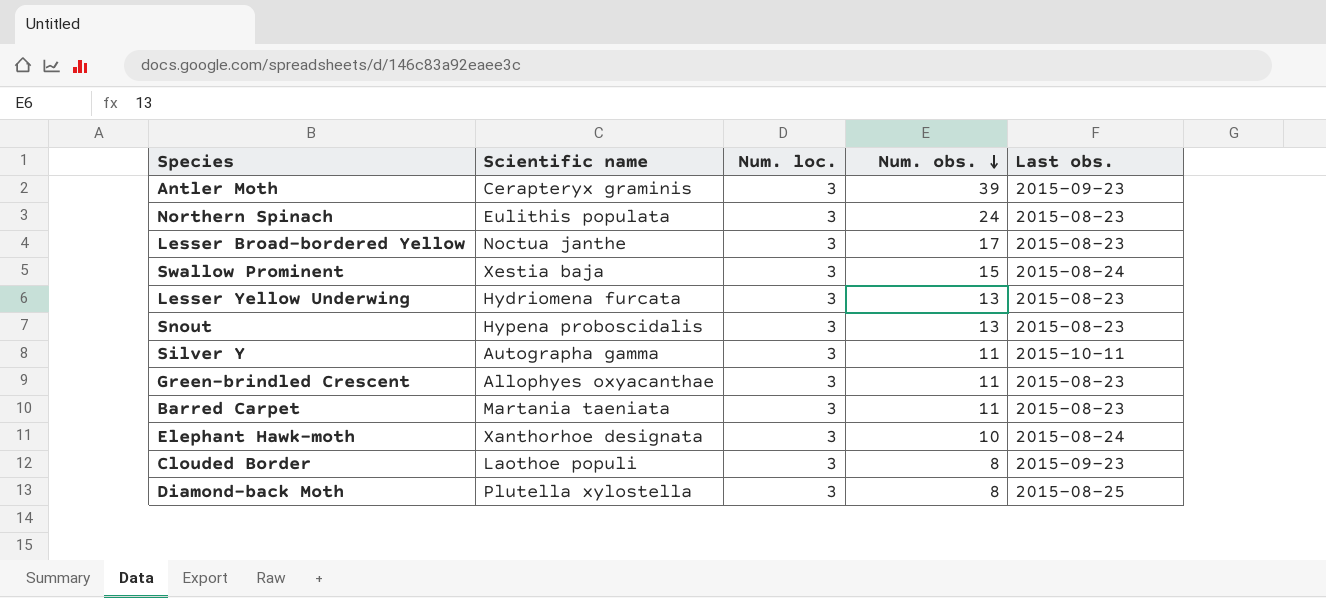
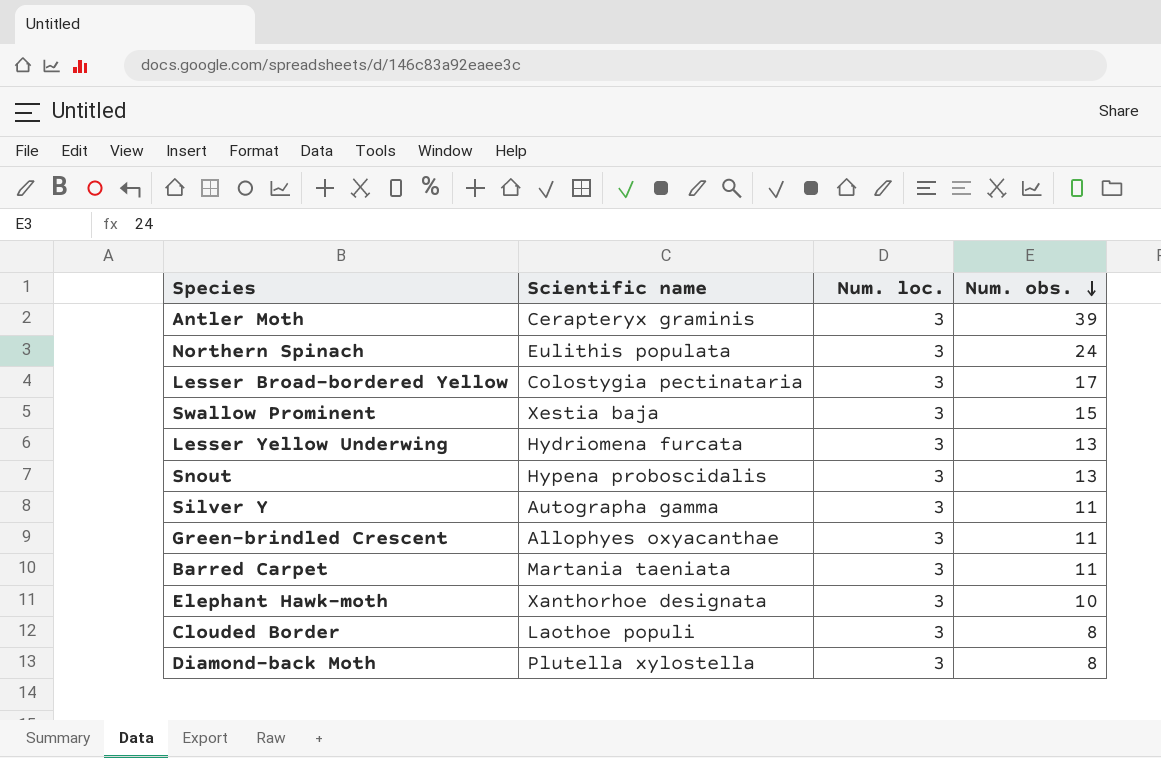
column Last obs. | position: 5 -> none
Lesser Broad-bordered Yellow | Scientific name: Noctua janthe -> Colostygia pectinataria

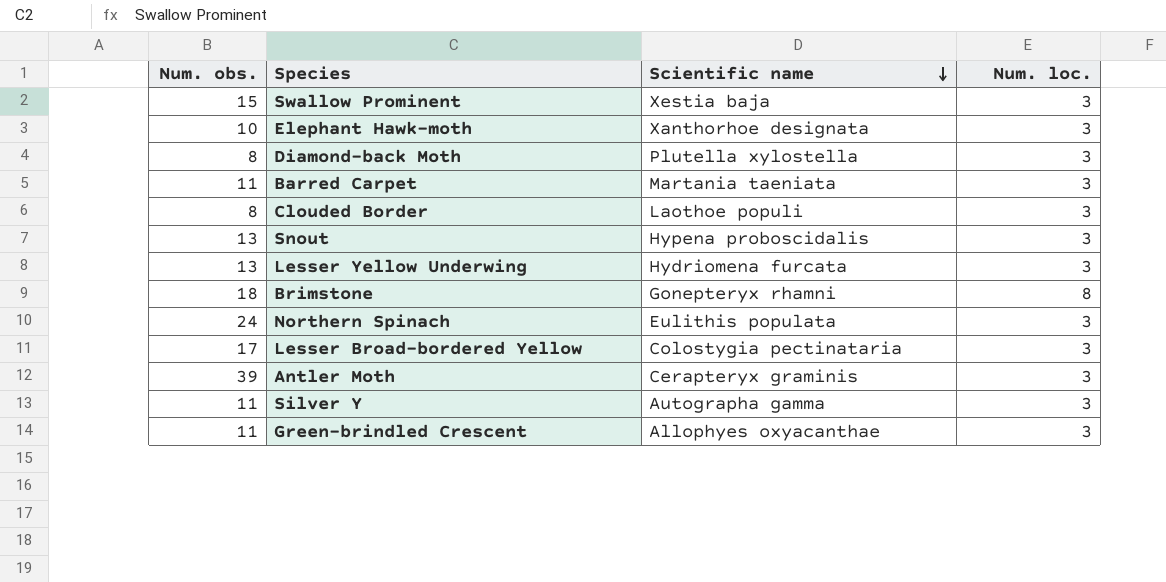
row order: Num. obs. descending -> Scientific name descending
column Num. obs. | position: 4 -> 1
row Brimstone: none -> 18 | Gonepteryx rhamni | 8

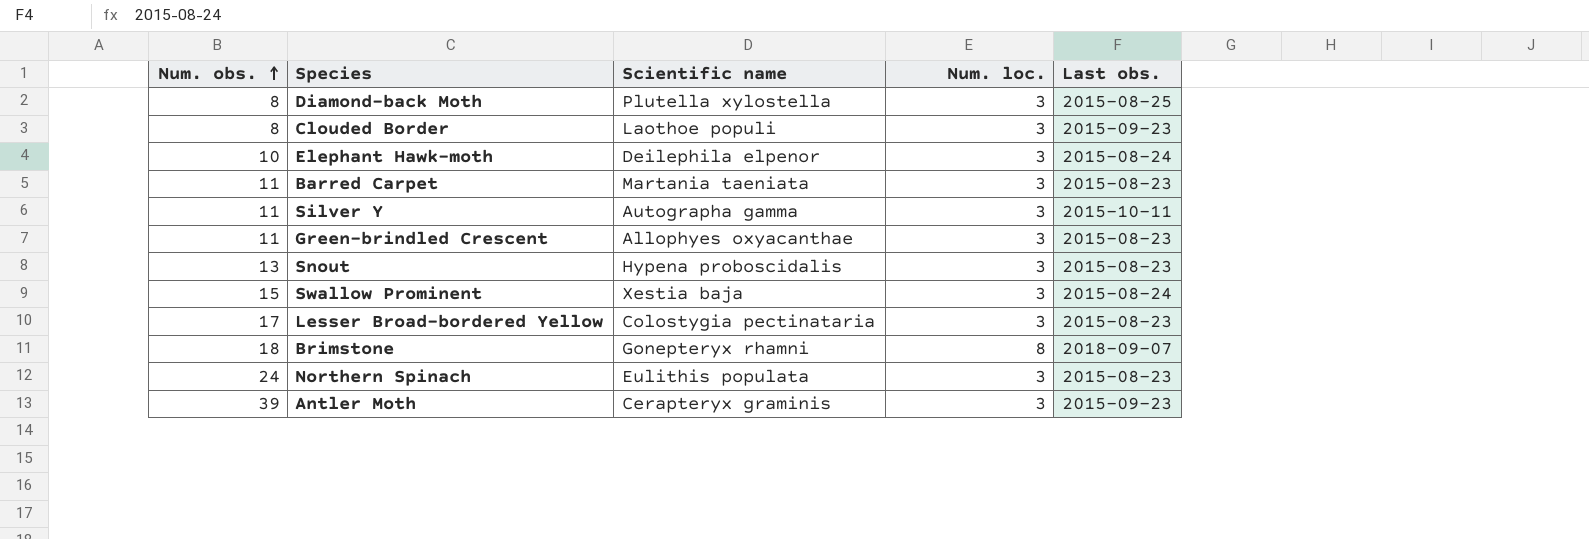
row order: Scientific name descending -> Num. obs. ascending
column Last obs. | position: none -> 5
row Lesser Yellow Underwing: 13 | Hydriomena furcata | 3 -> none
Elephant Hawk-moth | Scientific name: Xanthorhoe designata -> Deilephila elpenor

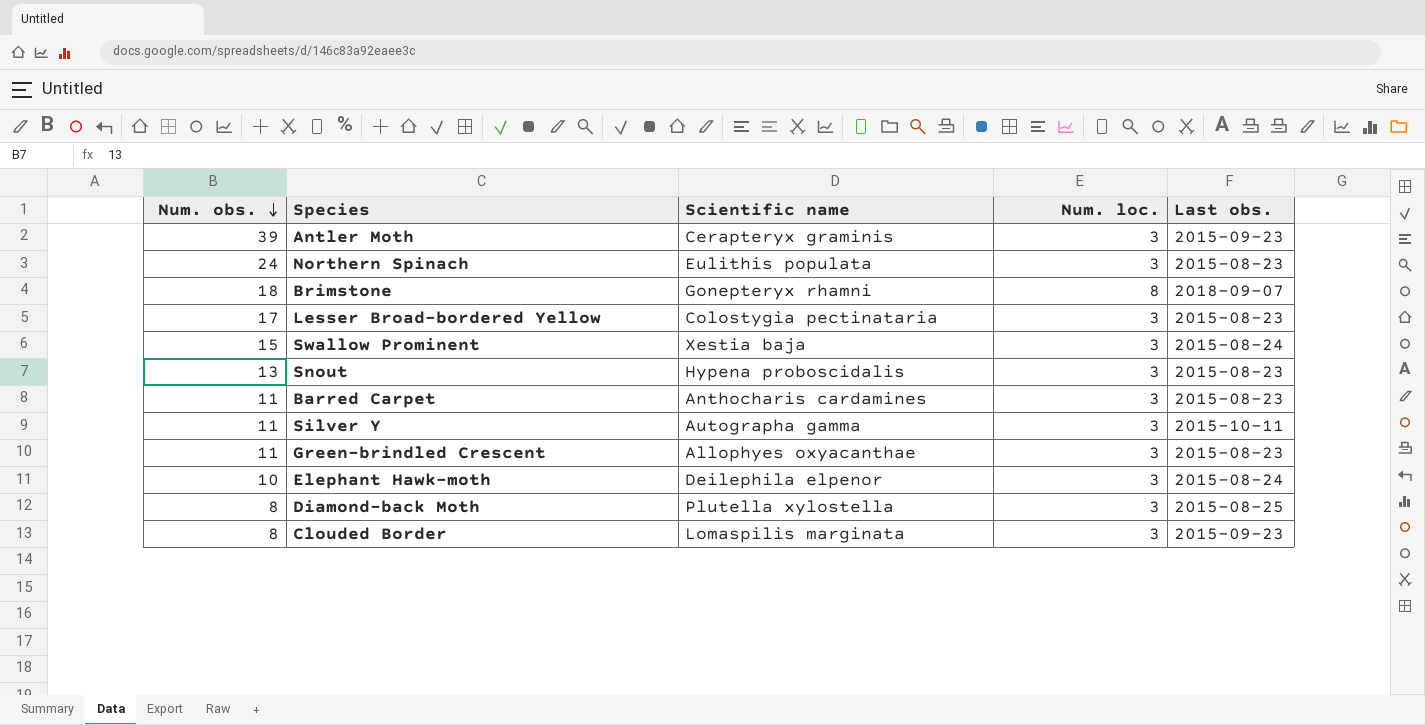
row order: Num. obs. ascending -> Num. obs. descending
Barred Carpet | Scientific name: Martania taeniata -> Anthocharis cardamines
Clouded Border | Scientific name: Laothoe populi -> Lomaspilis marginata

